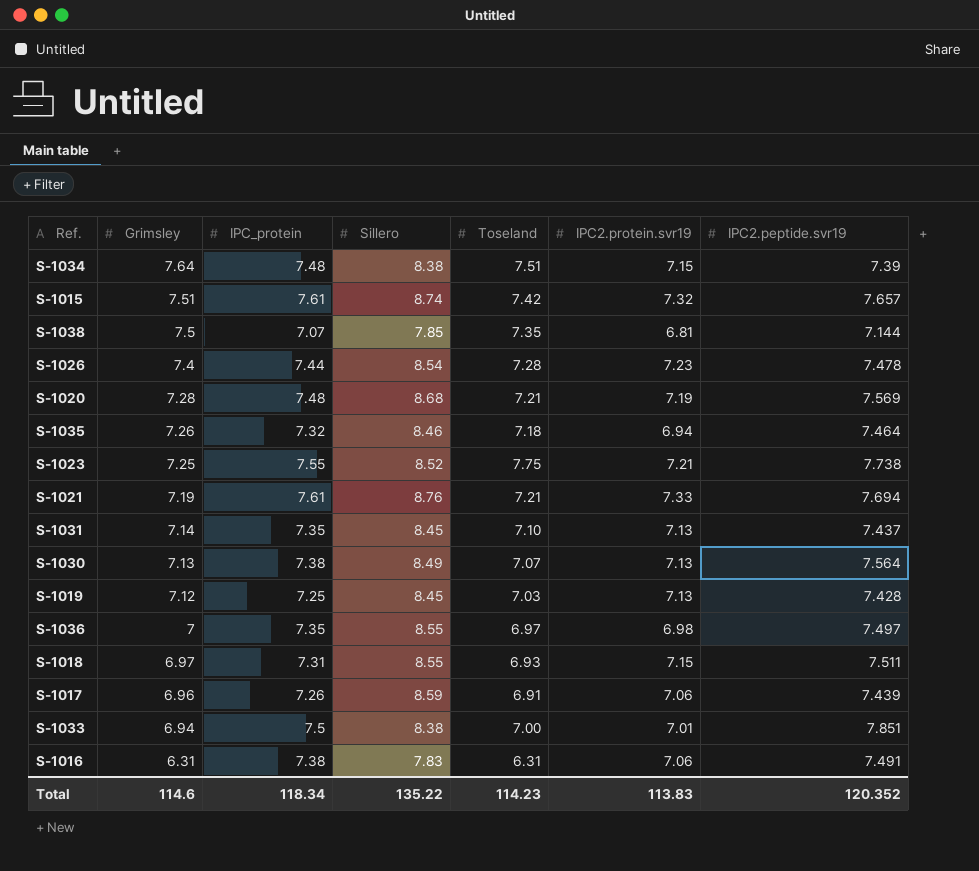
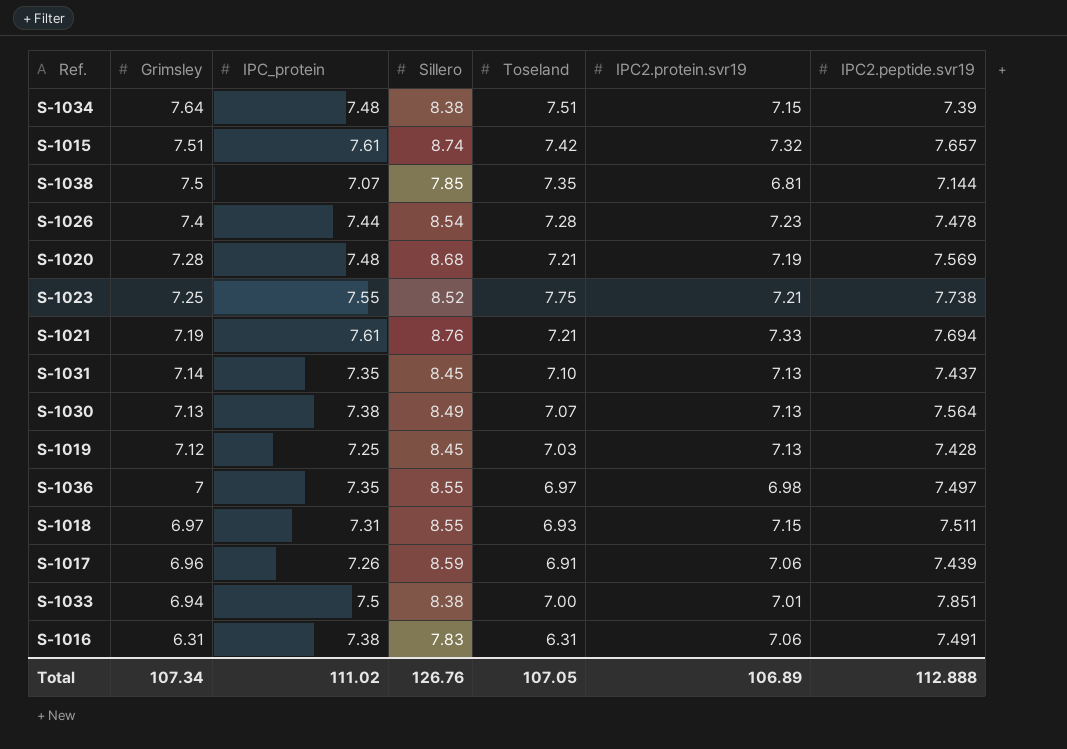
row S-1035: 7.26 | 7.32 | 8.46 | 7.18 | 6.94 | 7.464 -> none
Total | Grimsley: 114.6 -> 107.34
Total | IPC_protein: 118.34 -> 111.02
Total | Sillero: 135.22 -> 126.76
Total | Toseland: 114.23 -> 107.05
Total | IPC2.protein.svr19: 113.83 -> 106.89
Total | IPC2.peptide.svr19: 120.352 -> 112.888

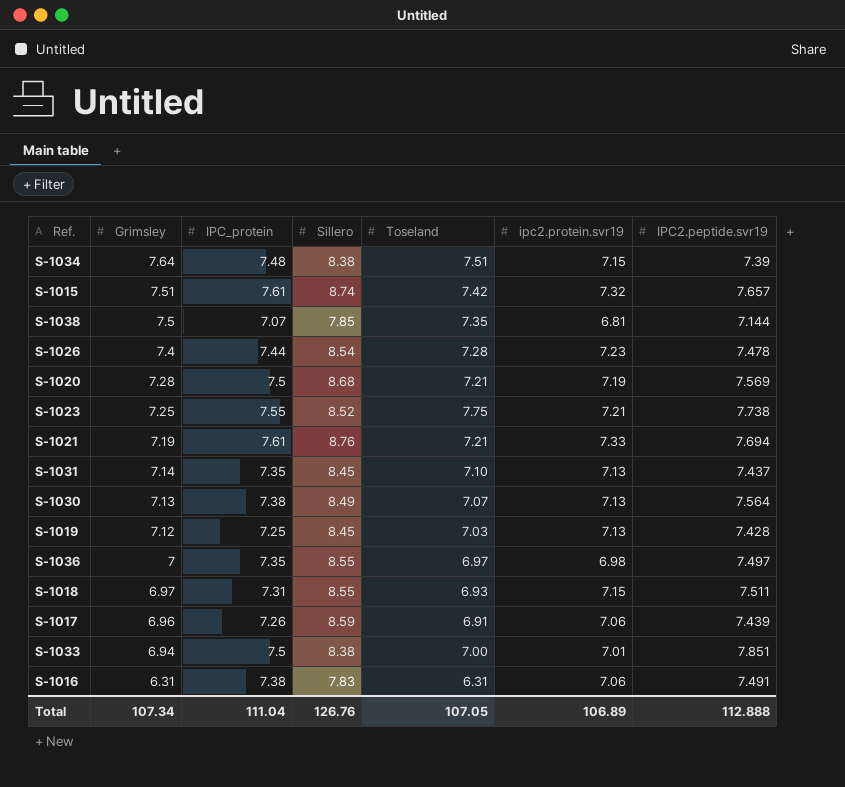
column name: IPC2.protein.svr19 -> ipc2.protein.svr19
S-1020 | IPC_protein: 7.48 -> 7.5
Total | IPC_protein: 111.02 -> 111.04

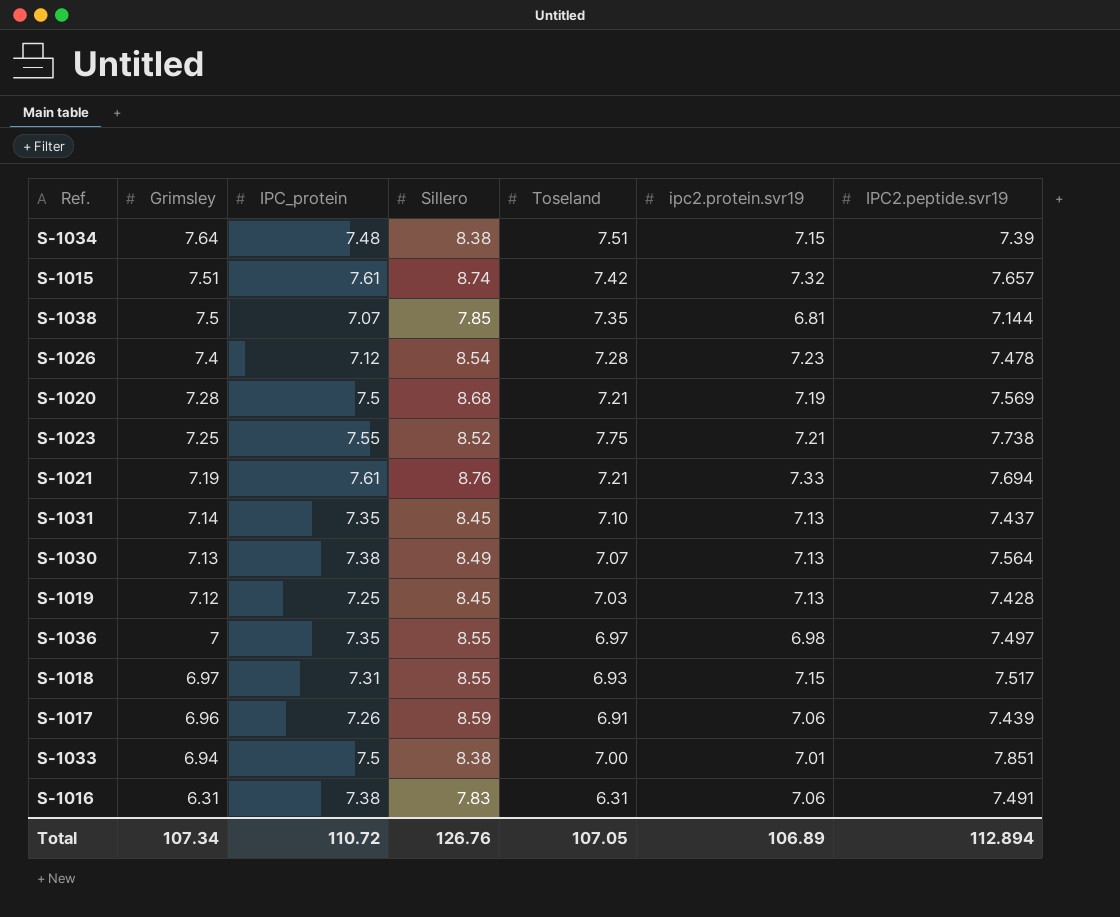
S-1026 | IPC_protein: 7.44 -> 7.12
S-1018 | IPC2.peptide.svr19: 7.511 -> 7.517
Total | IPC_protein: 111.04 -> 110.72
Total | IPC2.peptide.svr19: 112.888 -> 112.894

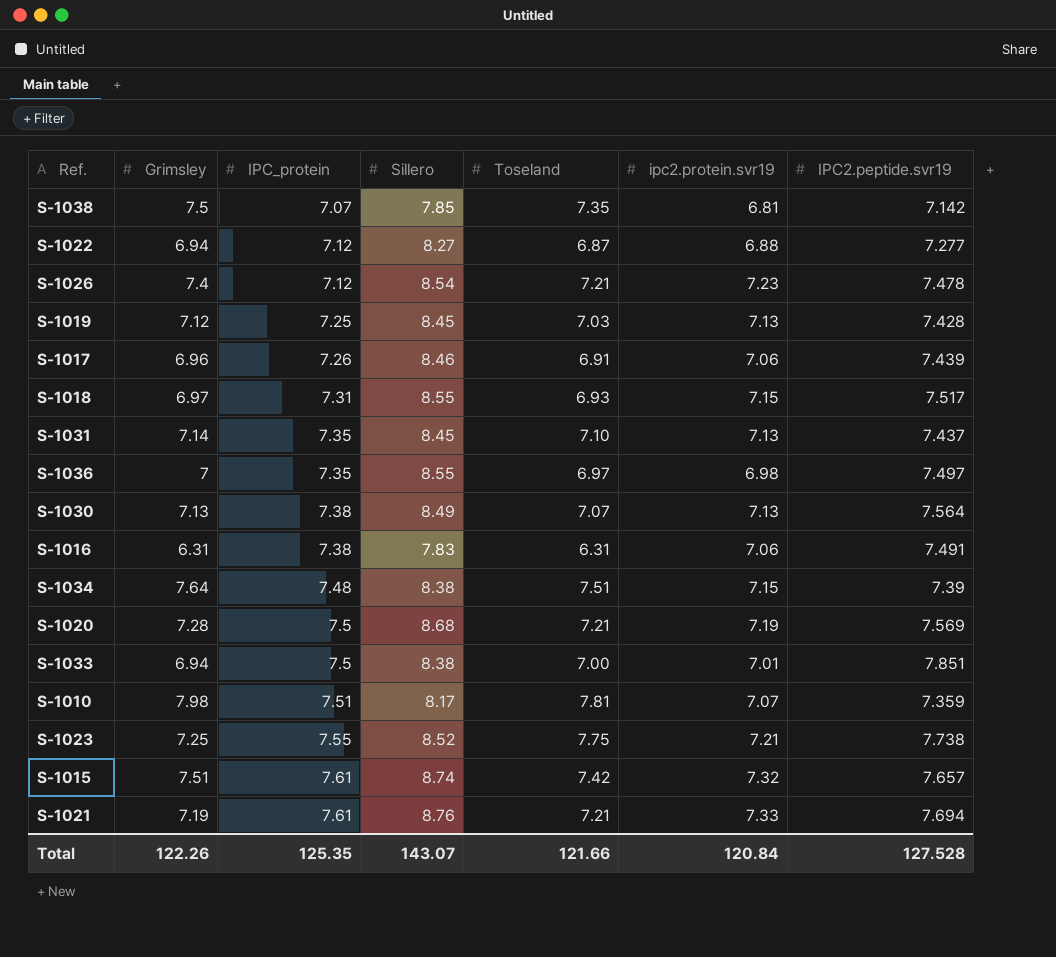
row order: Grimsley descending -> IPC_protein ascending
S-1038 | IPC2.peptide.svr19: 7.144 -> 7.142
row S-1022: none -> 6.94 | 7.12 | 8.27 | 6.87 | 6.88 | 7.277
S-1026 | Toseland: 7.28 -> 7.21
S-1017 | Sillero: 8.59 -> 8.46
row S-1010: none -> 7.98 | 7.51 | 8.17 | 7.81 | 7.07 | 7.359
Total | Grimsley: 107.34 -> 122.26
Total | IPC_protein: 110.72 -> 125.35
Total | Sillero: 126.76 -> 143.07
Total | Toseland: 107.05 -> 121.66
Total | ipc2.protein.svr19: 106.89 -> 120.84
Total | IPC2.peptide.svr19: 112.894 -> 127.528

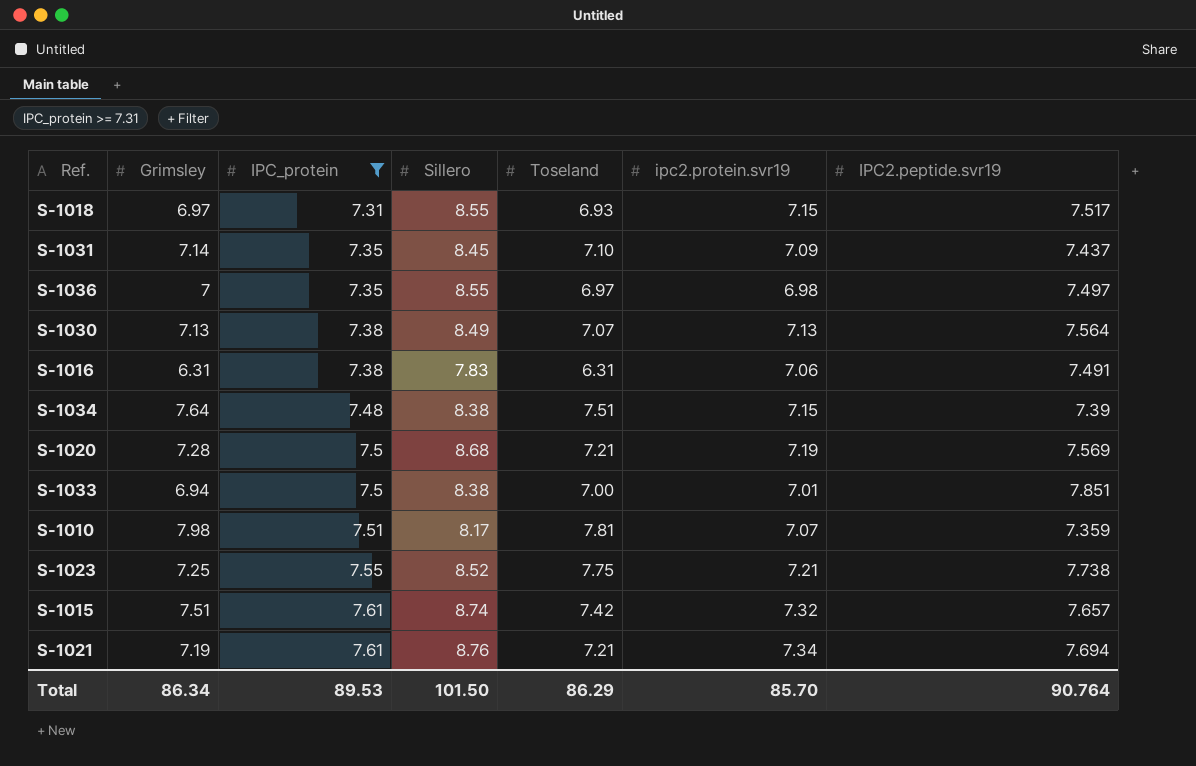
filter: none -> IPC_protein >= 7.31
S-1031 | ipc2.protein.svr19: 7.13 -> 7.09
S-1021 | ipc2.protein.svr19: 7.33 -> 7.34
Total | Grimsley: 122.26 -> 86.34
Total | IPC_protein: 125.35 -> 89.53
Total | Sillero: 143.07 -> 101.50
Total | Toseland: 121.66 -> 86.29
Total | ipc2.protein.svr19: 120.84 -> 85.70
Total | IPC2.peptide.svr19: 127.528 -> 90.764

